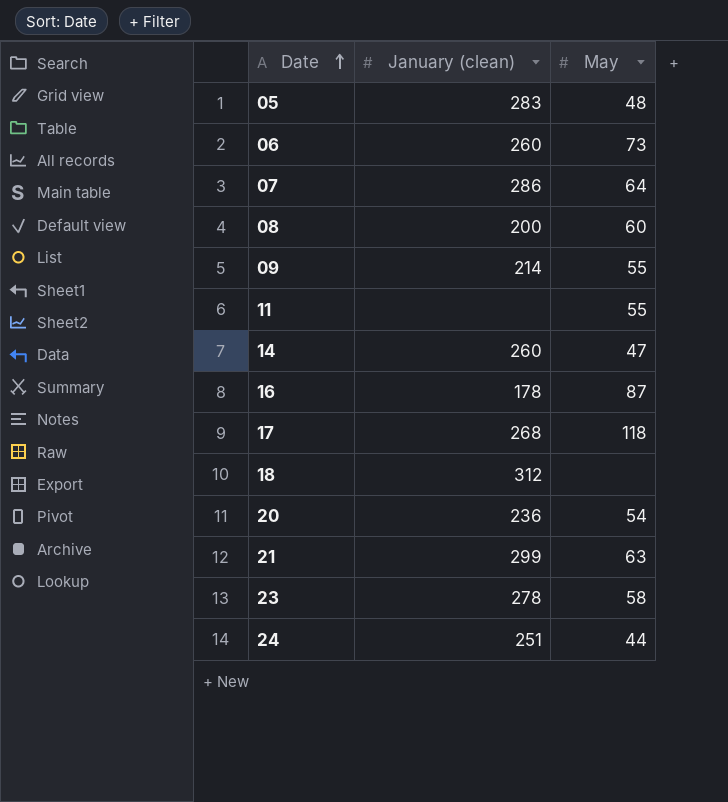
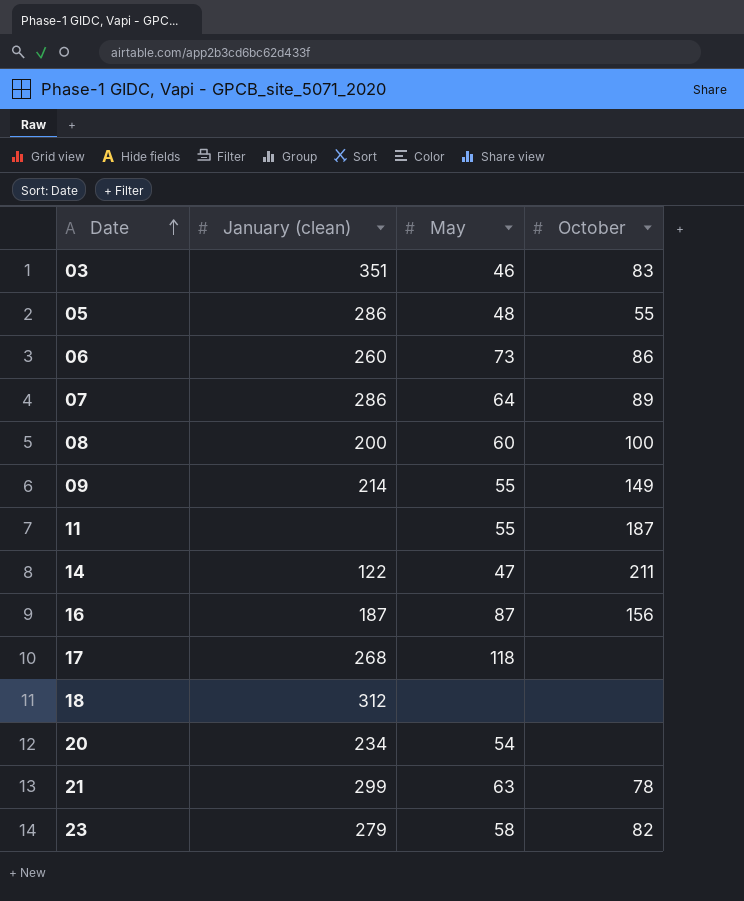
column October | position: none -> 4
row 24: 251 | 44 -> none
row 03: none -> 351 | 46 | 83
05 | January (clean): 283 -> 286
14 | January (clean): 260 -> 122
16 | January (clean): 178 -> 187
20 | January (clean): 236 -> 234
23 | January (clean): 278 -> 279

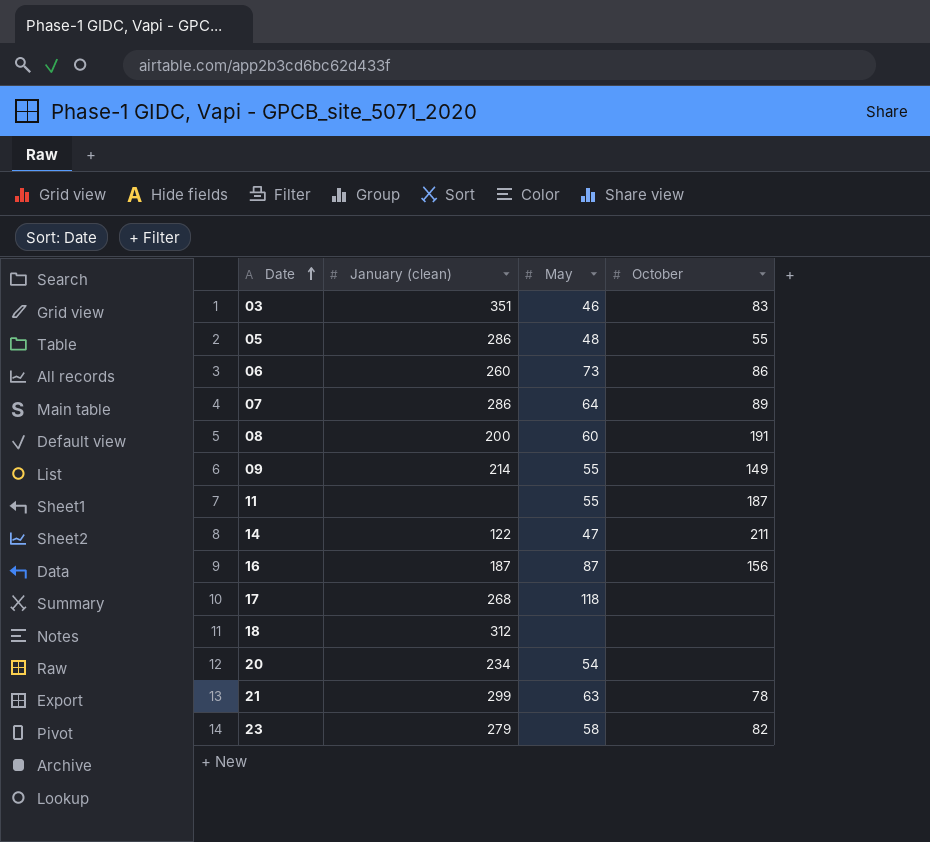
08 | October: 100 -> 191

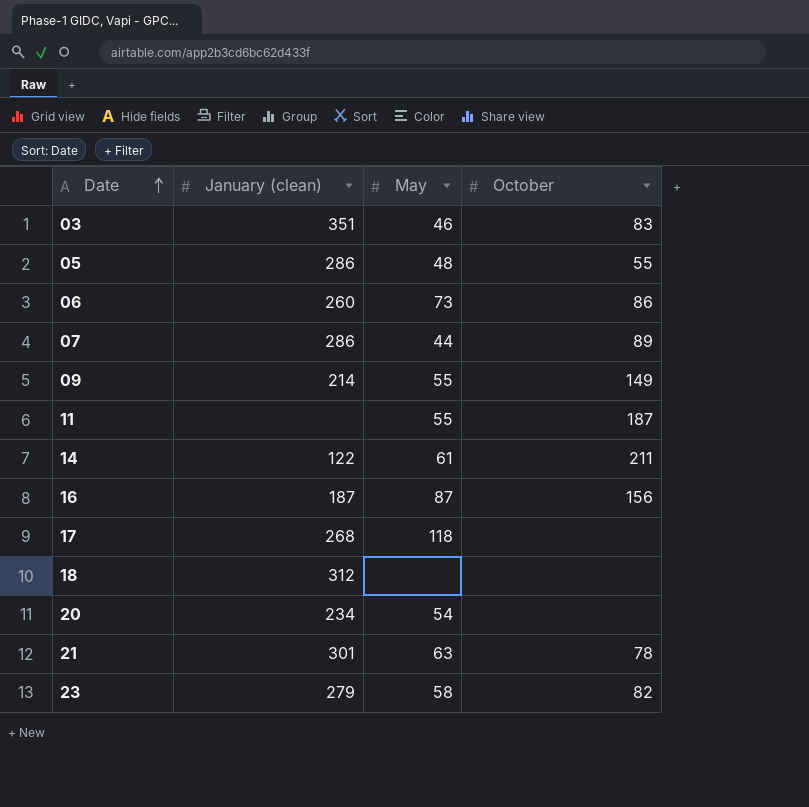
row 08: 200 | 60 | 191 -> none
07 | May: 64 -> 44
14 | May: 47 -> 61
21 | January (clean): 299 -> 301

